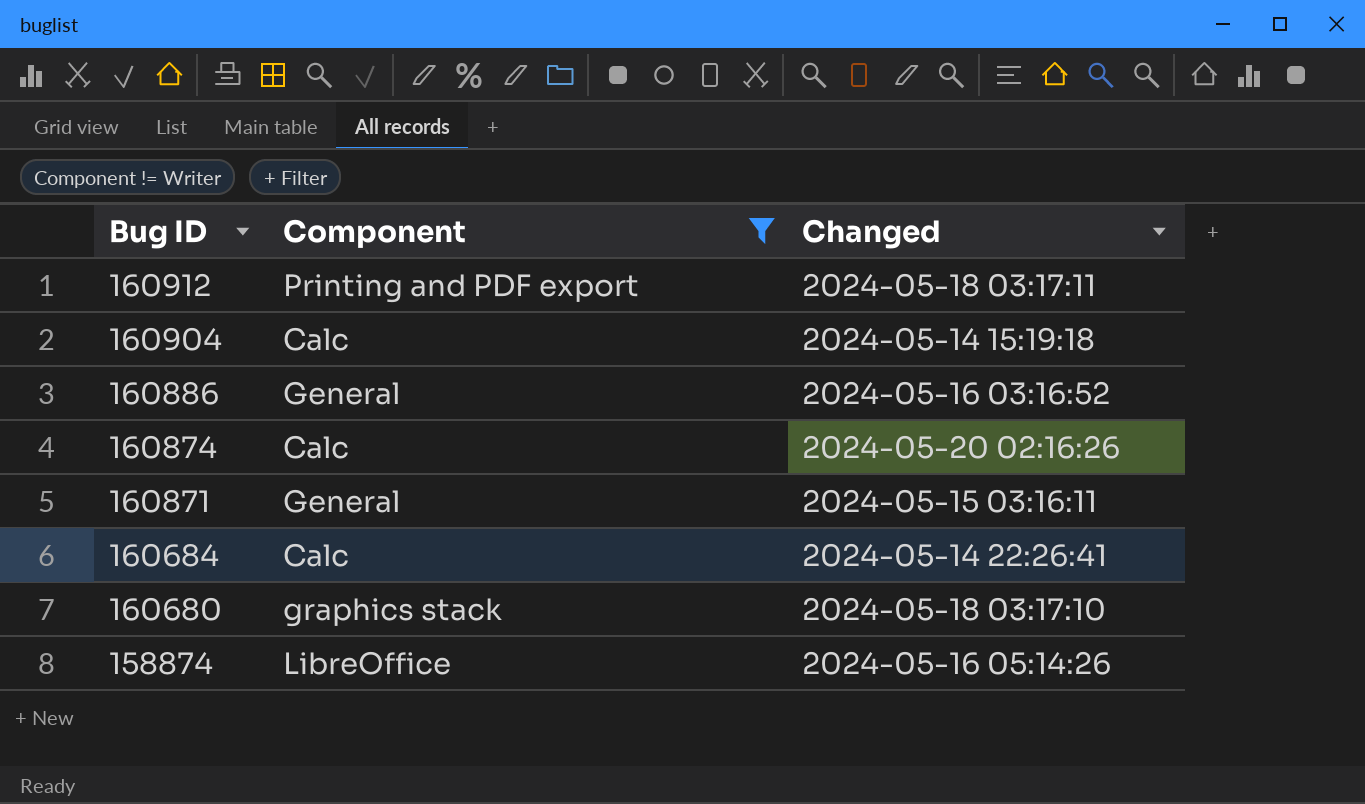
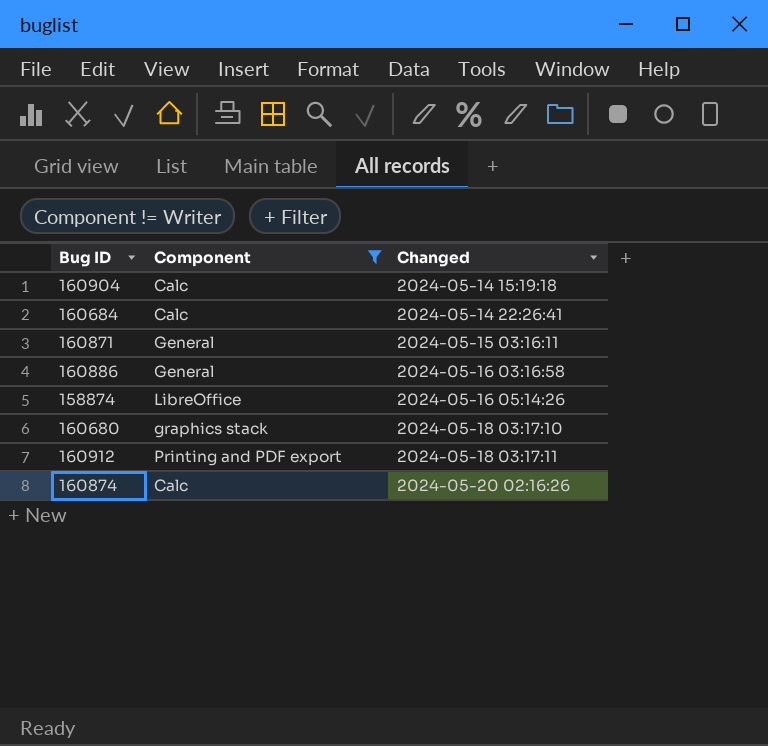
row order: Bug ID descending -> Changed ascending
160886 | Changed: 2024-05-16 03:16:52 -> 2024-05-16 03:16:58

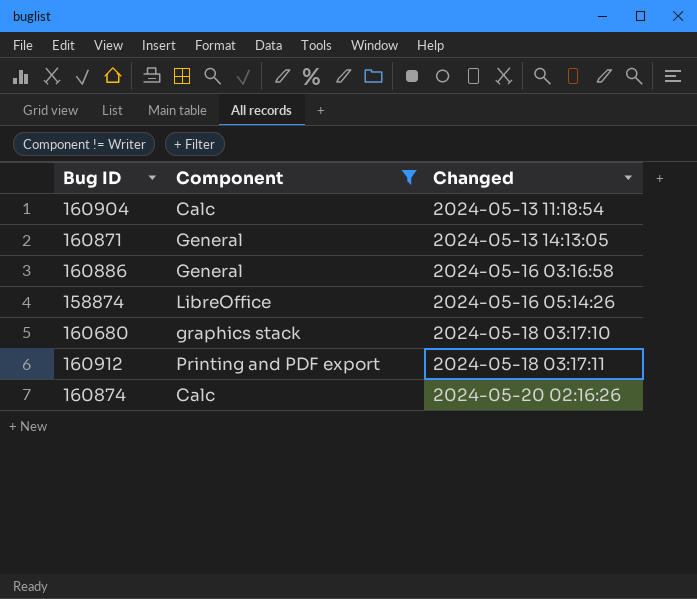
row 160684: Calc | 2024-05-14 22:26:41 -> none
160904 | Changed: 2024-05-14 15:19:18 -> 2024-05-13 11:18:54
160871 | Changed: 2024-05-15 03:16:11 -> 2024-05-13 14:13:05

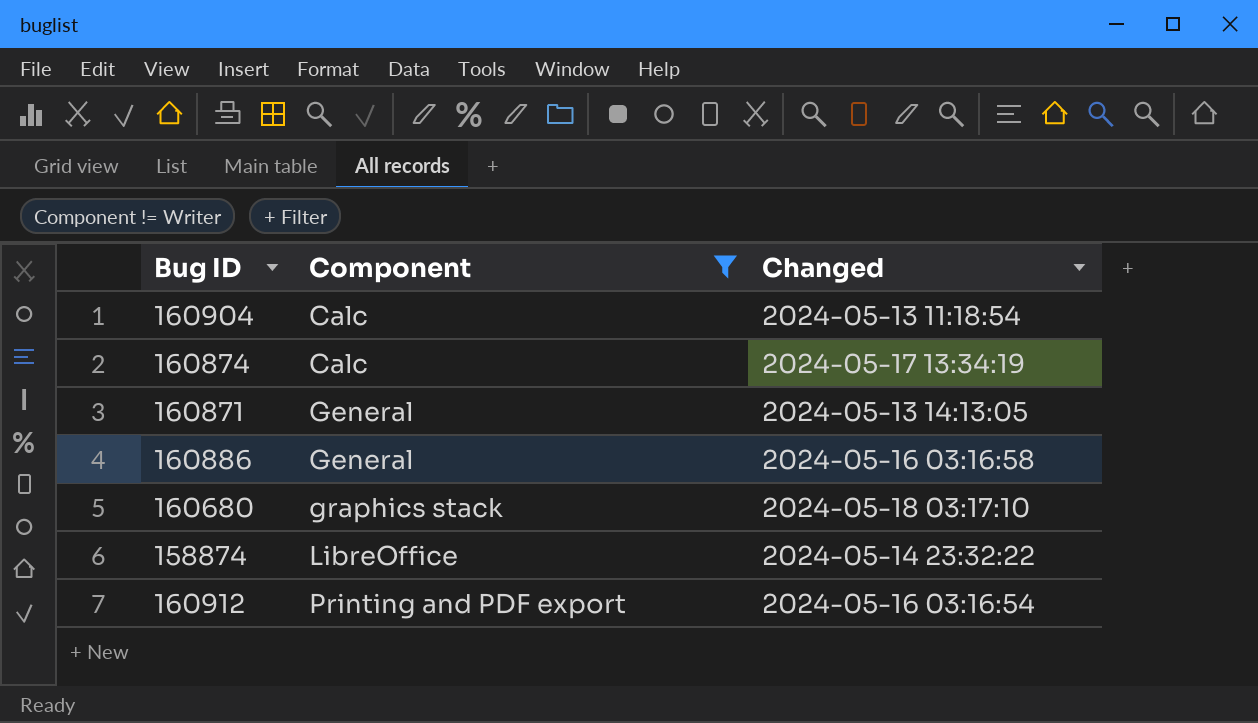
row order: Changed ascending -> Component ascending
160874 | Changed: 2024-05-20 02:16:26 -> 2024-05-17 13:34:19
158874 | Changed: 2024-05-16 05:14:26 -> 2024-05-14 23:32:22
160912 | Changed: 2024-05-18 03:17:11 -> 2024-05-16 03:16:54

